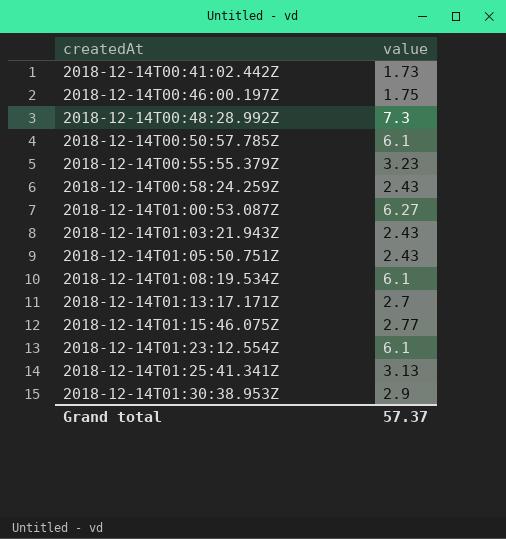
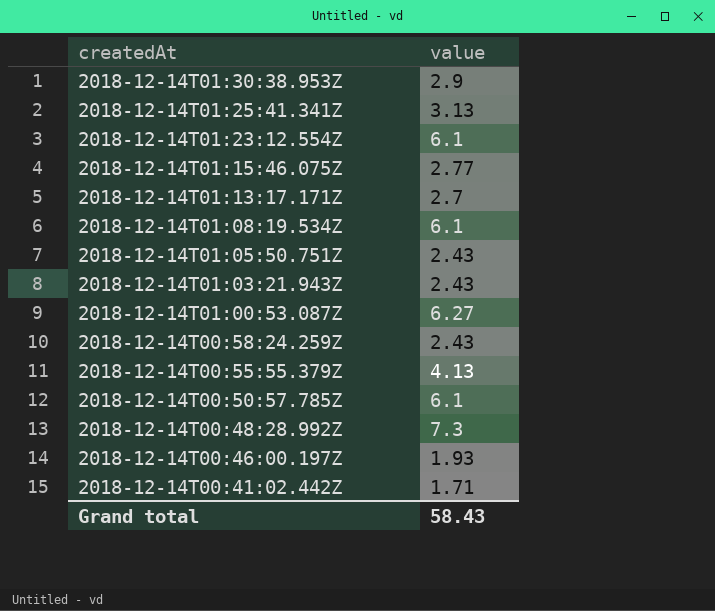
row order: createdAt ascending -> createdAt descending
2018-12-14T00:55:55.379Z | value: 3.23 -> 4.13
2018-12-14T00:46:00.197Z | value: 1.75 -> 1.93
2018-12-14T00:41:02.442Z | value: 1.73 -> 1.71
Grand total | value: 57.37 -> 58.43

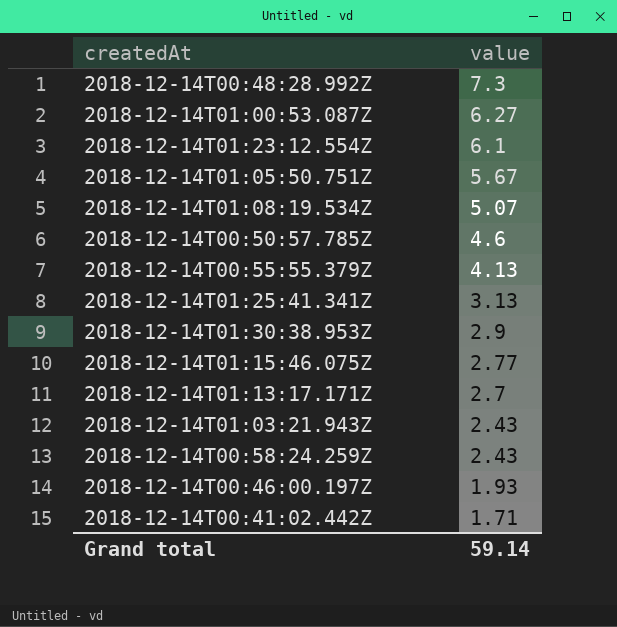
row order: createdAt descending -> value descending
2018-12-14T01:05:50.751Z | value: 2.43 -> 5.67
2018-12-14T01:08:19.534Z | value: 6.1 -> 5.07
2018-12-14T00:50:57.785Z | value: 6.1 -> 4.6
Grand total | value: 58.43 -> 59.14

